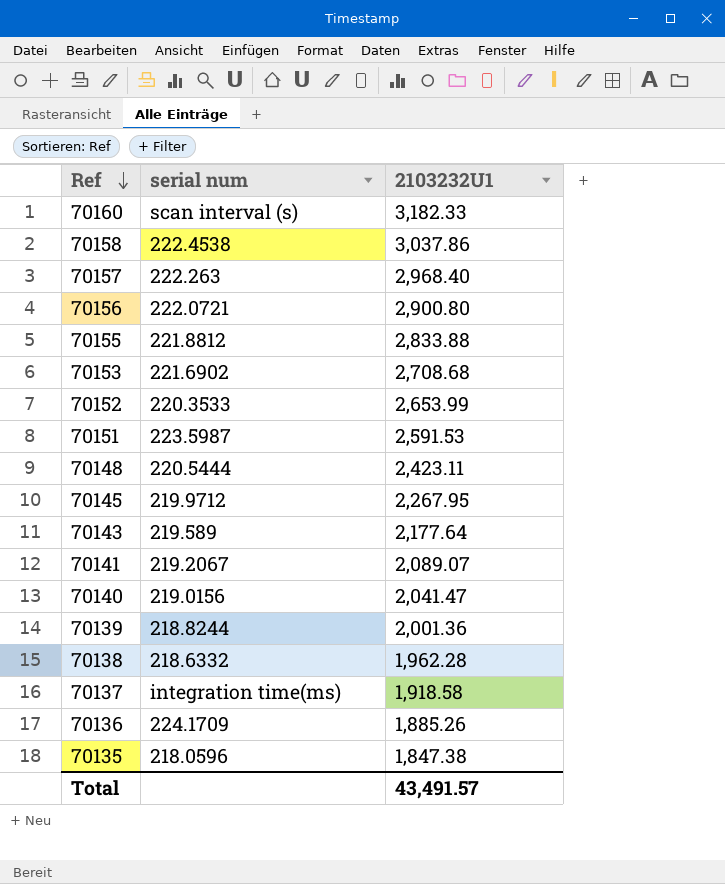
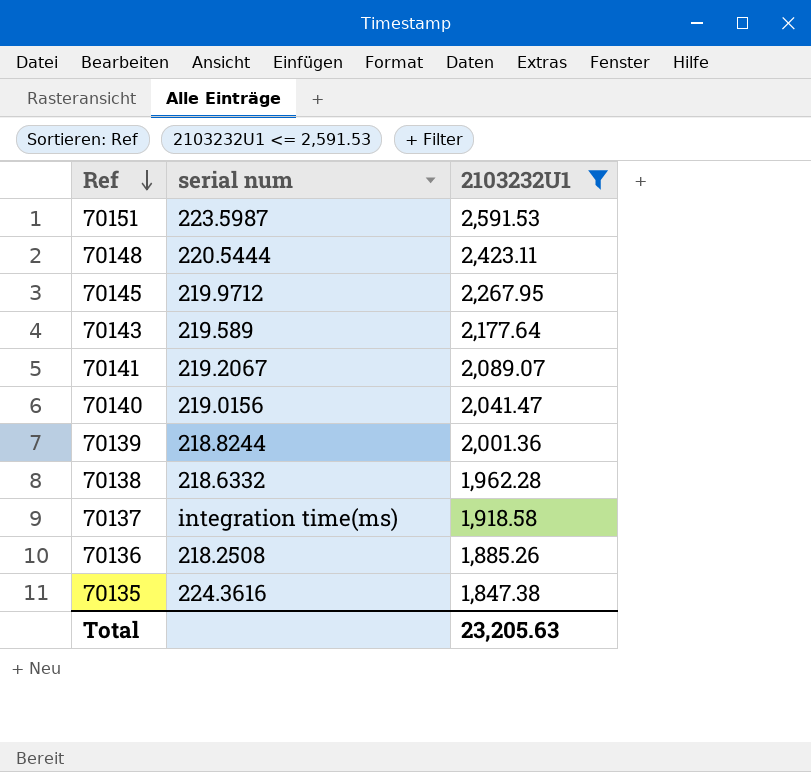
filter: none -> 2103232U1 <= 2,591.53
70136 | serial num: 224.1709 -> 218.2508
70135 | serial num: 218.0596 -> 224.3616
Total | 2103232U1: 43,491.57 -> 23,205.63

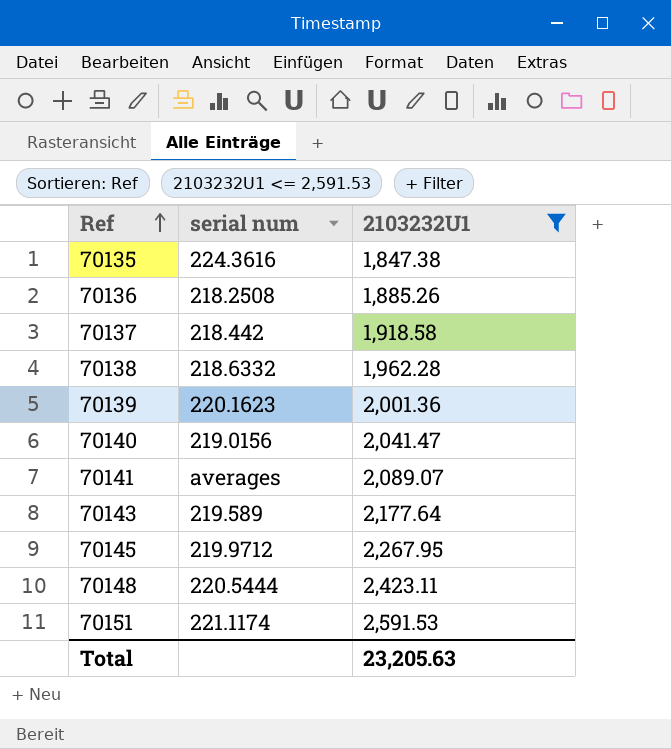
row order: Ref descending -> Ref ascending
70137 | serial num: integration time(ms) -> 218.442
70139 | serial num: 218.8244 -> 220.1623
70141 | serial num: 219.2067 -> averages
70151 | serial num: 223.5987 -> 221.1174

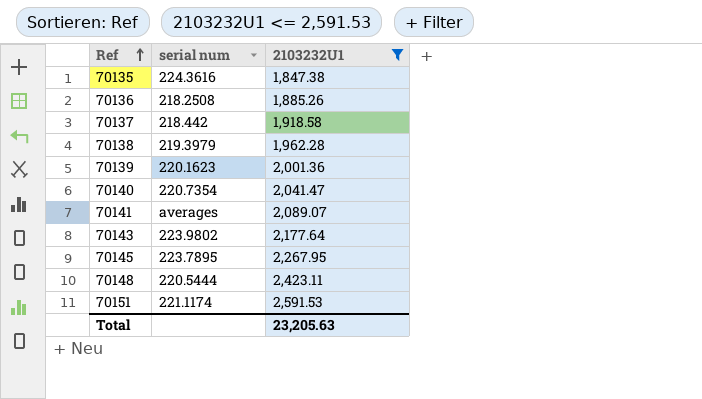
70138 | serial num: 218.6332 -> 219.3979
70140 | serial num: 219.0156 -> 220.7354
70143 | serial num: 219.589 -> 223.9802
70145 | serial num: 219.9712 -> 223.7895

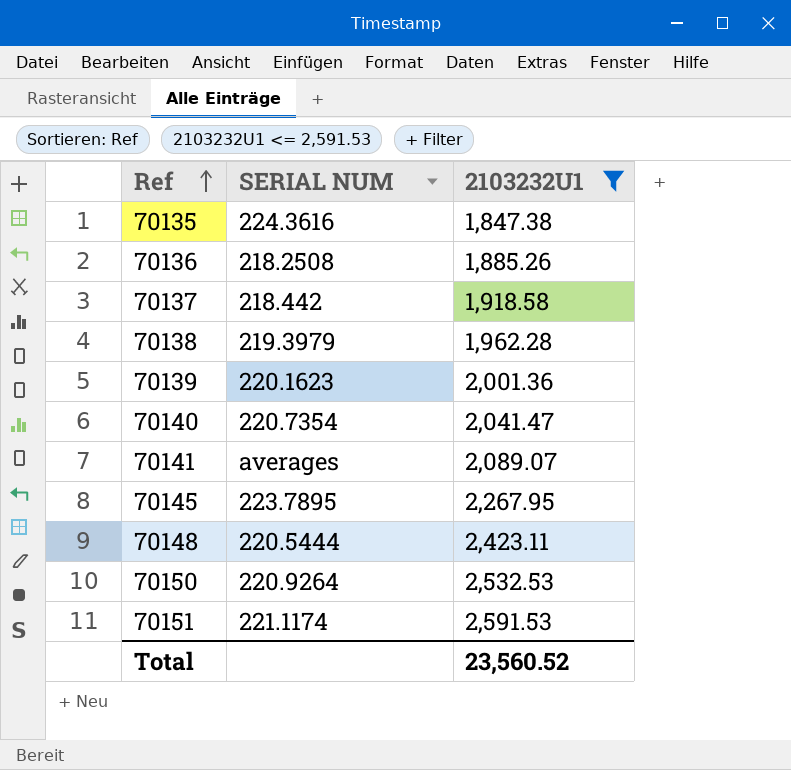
column name: serial num -> SERIAL NUM
row 70143: 223.9802 | 2,177.64 -> none
row 70150: none -> 220.9264 | 2,532.53
Total | 2103232U1: 23,205.63 -> 23,560.52

